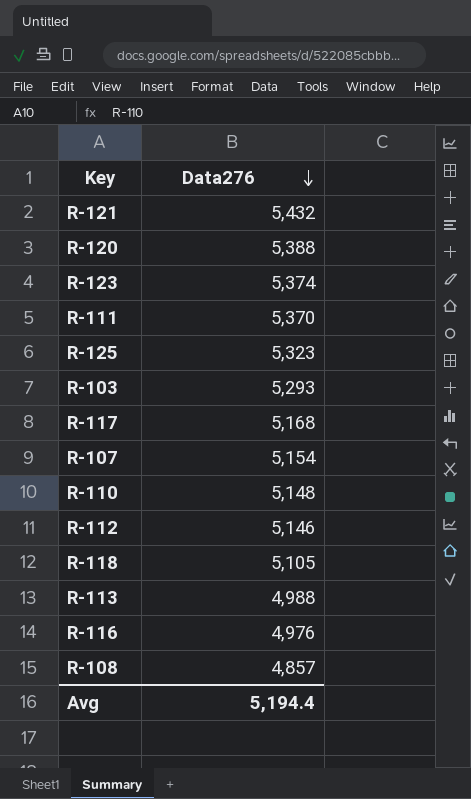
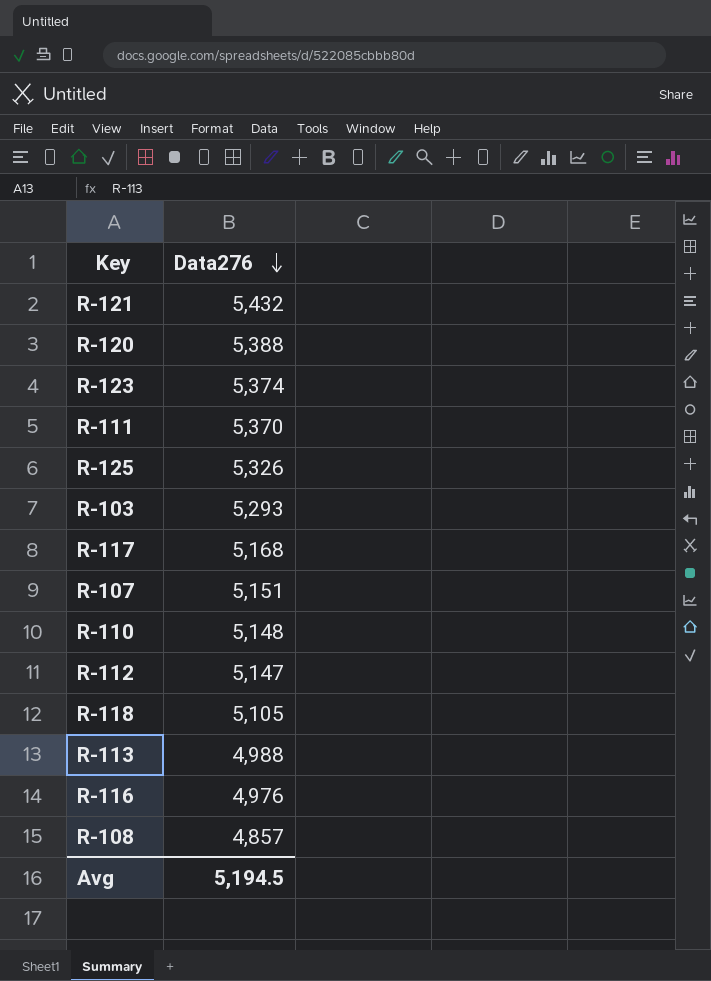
R-125 | Data276: 5,323 -> 5,326
R-107 | Data276: 5,154 -> 5,151
R-112 | Data276: 5,146 -> 5,147
Avg | Data276: 5,194.4 -> 5,194.5

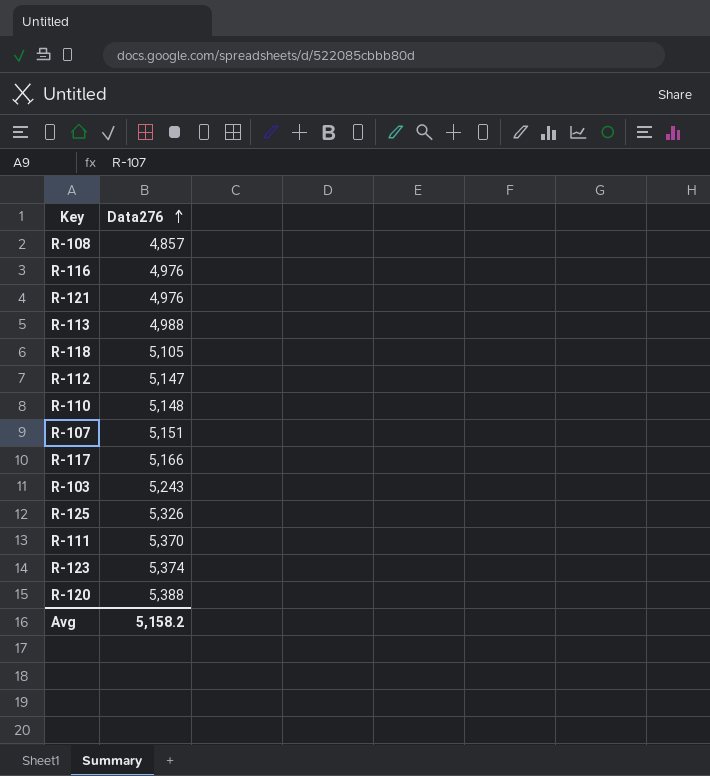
row order: Data276 descending -> Data276 ascending
R-121 | Data276: 5,432 -> 4,976
R-117 | Data276: 5,168 -> 5,166
R-103 | Data276: 5,293 -> 5,243
Avg | Data276: 5,194.5 -> 5,158.2

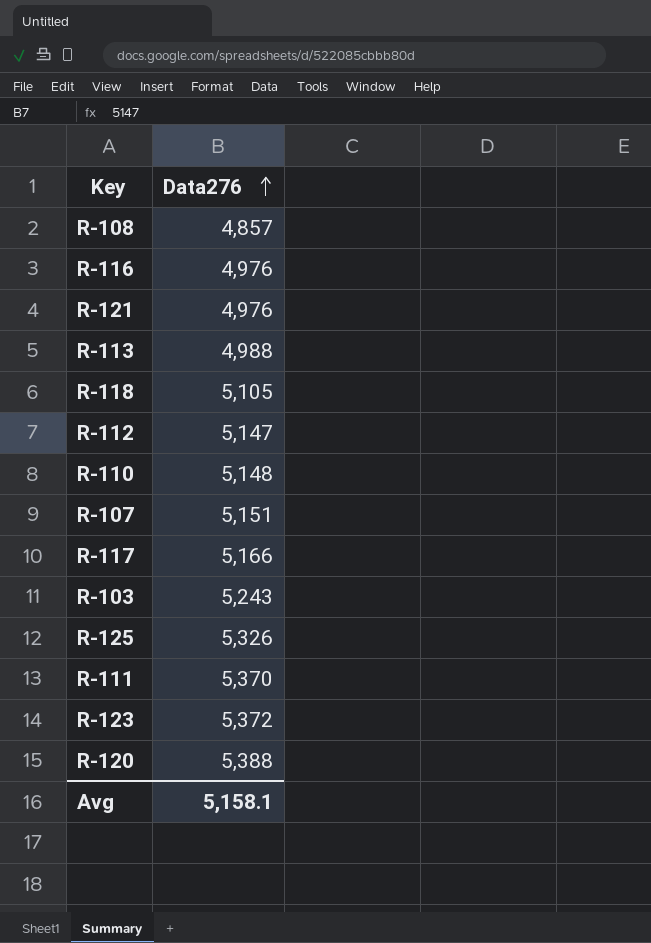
R-123 | Data276: 5,374 -> 5,372
Avg | Data276: 5,158.2 -> 5,158.1

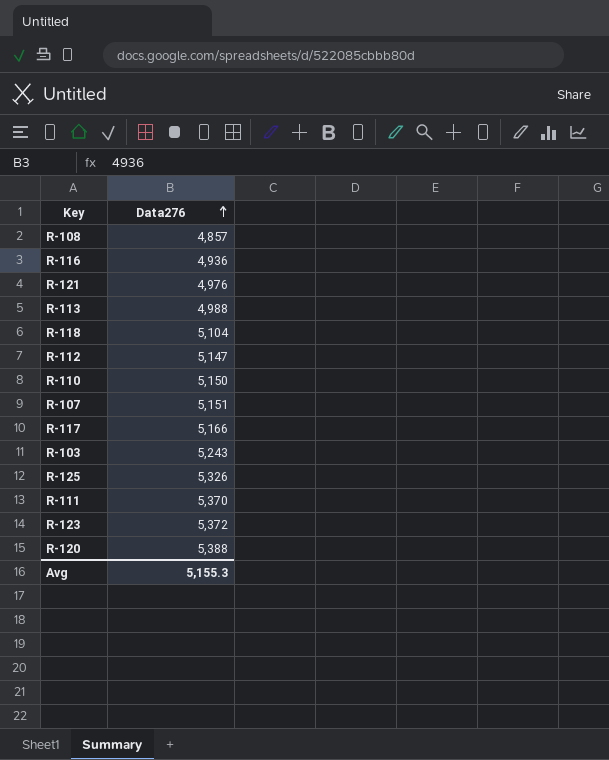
R-116 | Data276: 4,976 -> 4,936
R-118 | Data276: 5,105 -> 5,104
R-110 | Data276: 5,148 -> 5,150
Avg | Data276: 5,158.1 -> 5,155.3

